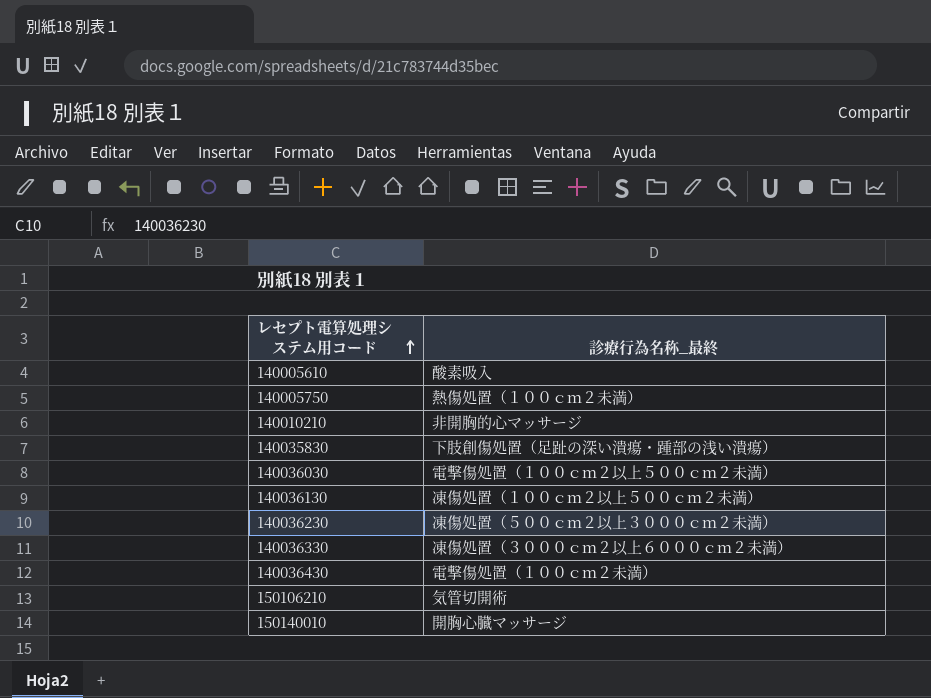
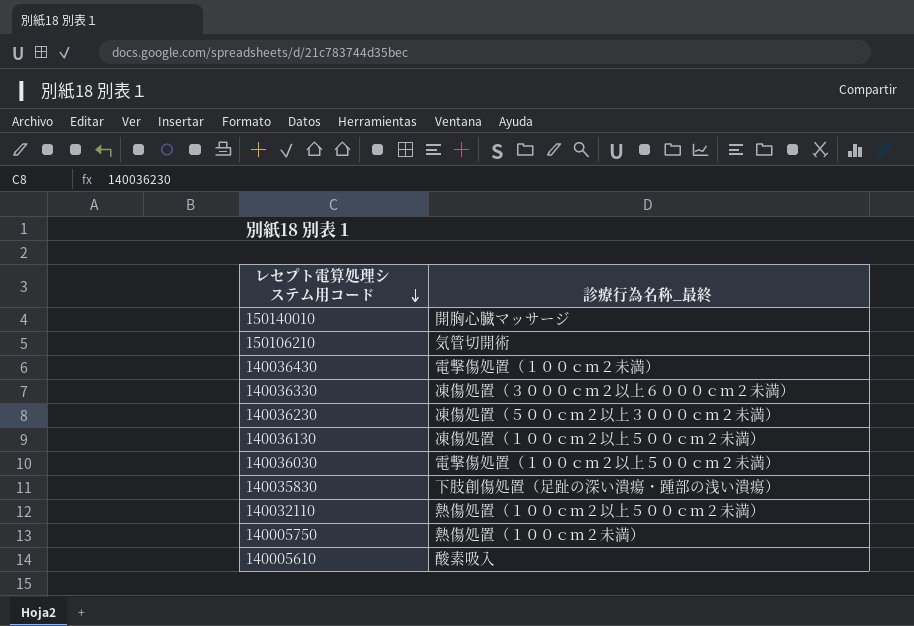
row order: レセプト電算処理システム用コード ascending -> レセプト電算処理システム用コード descending
row 140010210: 非開胸的心マッサージ -> none
row 140032110: none -> 熱傷処置（１００ｃｍ２以上５００ｃｍ２未満）

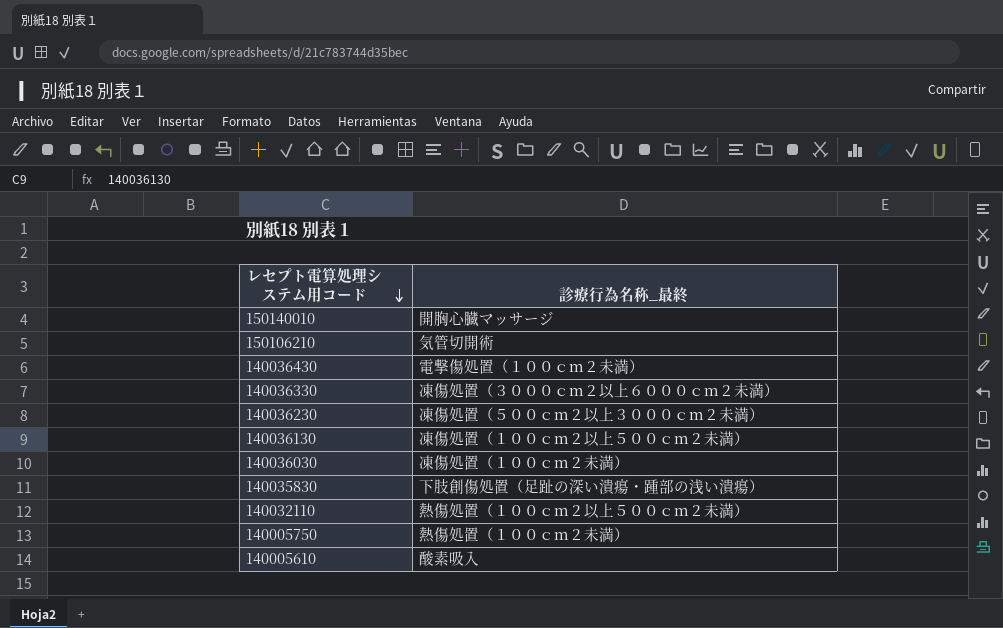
140036030 | 診療行為名称_最終: 電撃傷処置（１００ｃｍ２以上５００ｃｍ２未満） -> 凍傷処置（１００ｃｍ２未満）

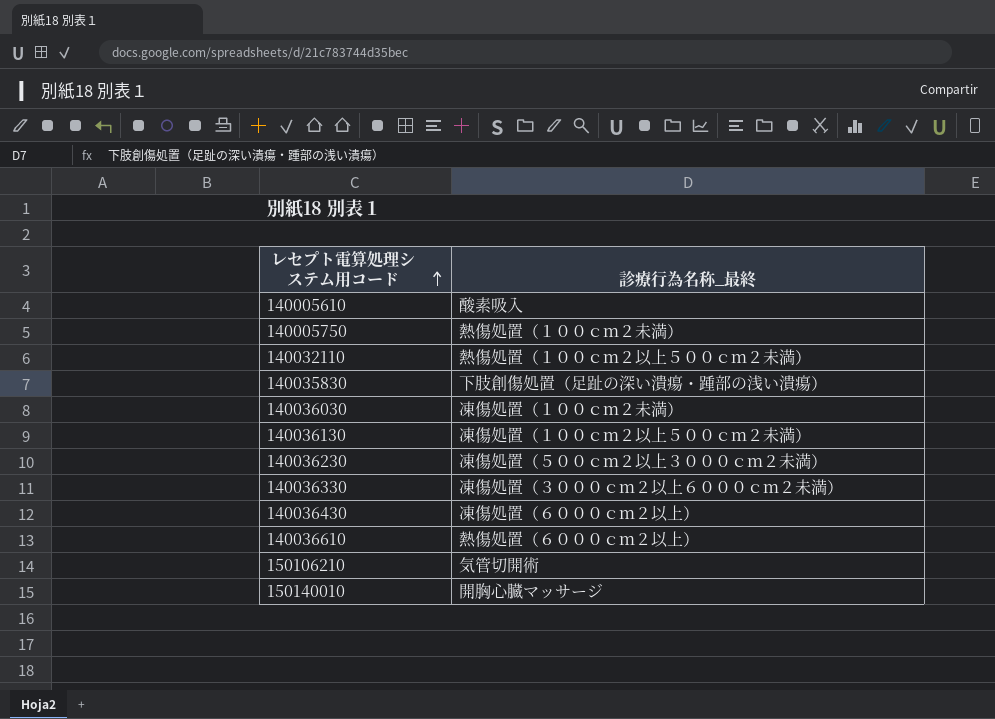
row order: レセプト電算処理システム用コード descending -> レセプト電算処理システム用コード ascending
140036430 | 診療行為名称_最終: 電撃傷処置（１００ｃｍ２未満） -> 凍傷処置（６０００ｃｍ２以上）
row 140036610: none -> 熱傷処置（６０００ｃｍ２以上）

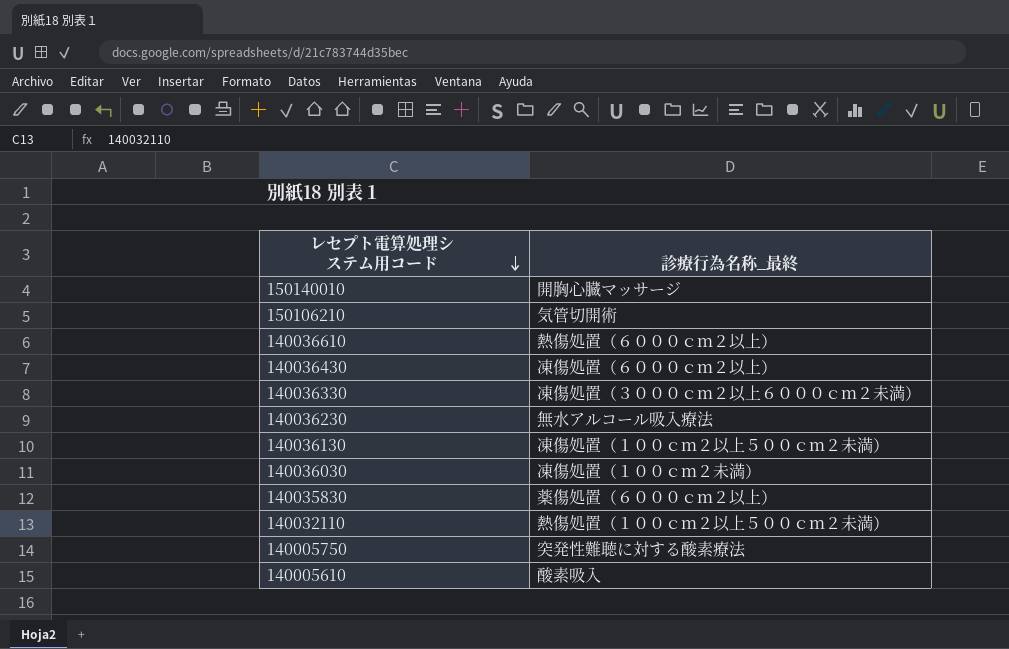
row order: レセプト電算処理システム用コード ascending -> レセプト電算処理システム用コード descending
140036230 | 診療行為名称_最終: 凍傷処置（５００ｃｍ２以上３０００ｃｍ２未満） -> 無水アルコール吸入療法
140035830 | 診療行為名称_最終: 下肢創傷処置（足趾の深い潰瘍・踵部の浅い潰瘍） -> 薬傷処置（６０００ｃｍ２以上）
140005750 | 診療行為名称_最終: 熱傷処置（１００ｃｍ２未満） -> 突発性難聴に対する酸素療法

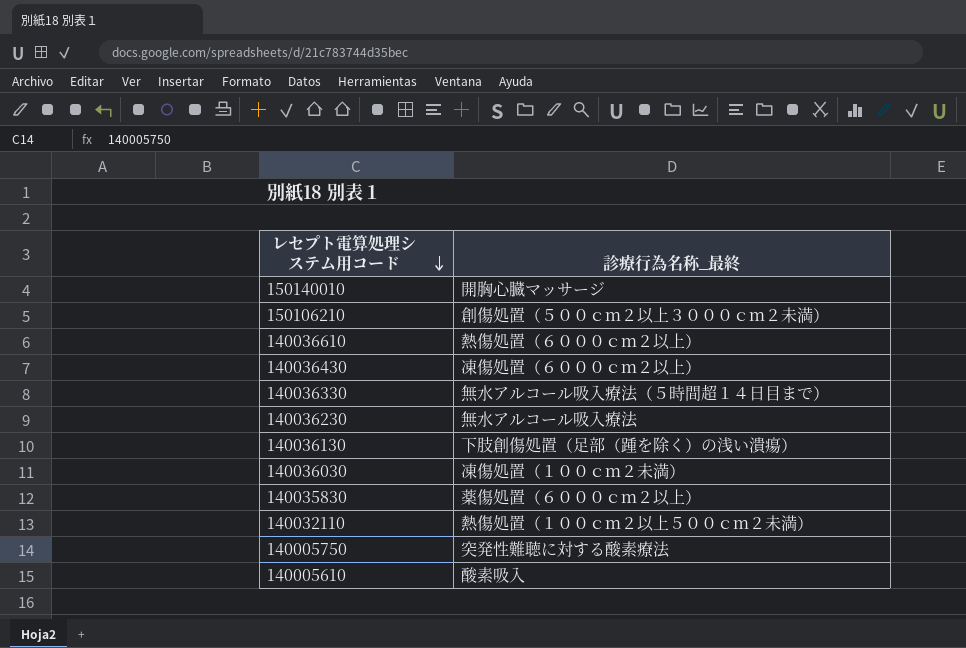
150106210 | 診療行為名称_最終: 気管切開術 -> 創傷処置（５００ｃｍ２以上３０００ｃｍ２未満）
140036330 | 診療行為名称_最終: 凍傷処置（３０００ｃｍ２以上６０００ｃｍ２未満） -> 無水アルコール吸入療法（５時間超１４日目まで）
140036130 | 診療行為名称_最終: 凍傷処置（１００ｃｍ２以上５００ｃｍ２未満） -> 下肢創傷処置（足部（踵を除く）の浅い潰瘍）

